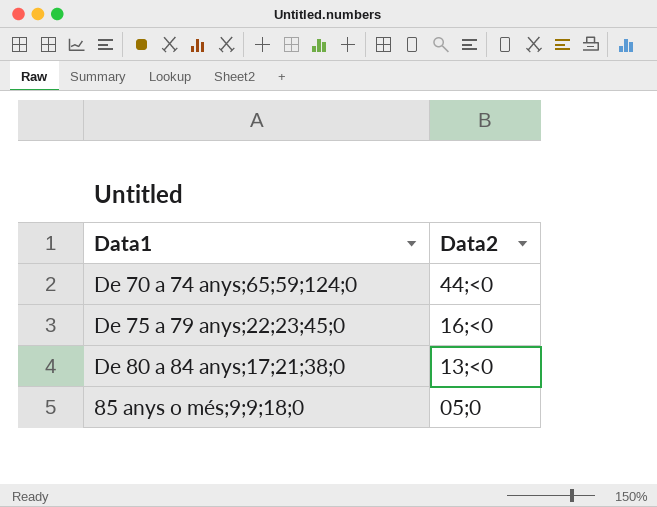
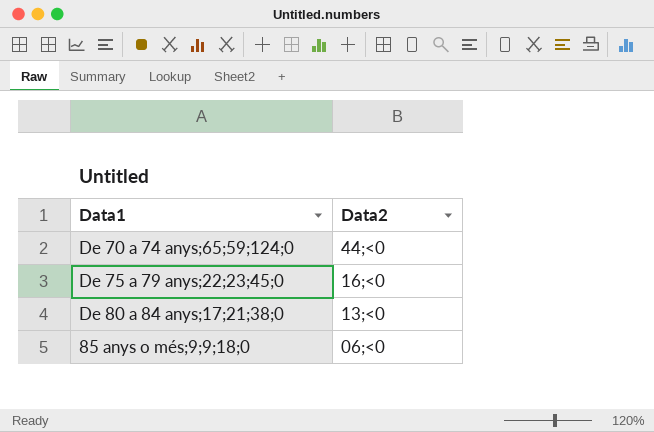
85 anys o més;9;9;18;0 | Data2: 05;0 -> 06;<0

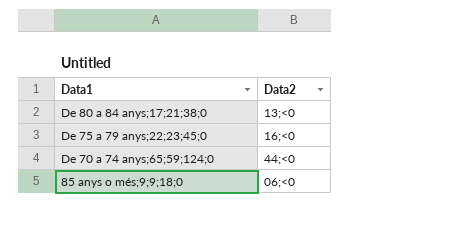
row order: Data2 descending -> Data1 descending

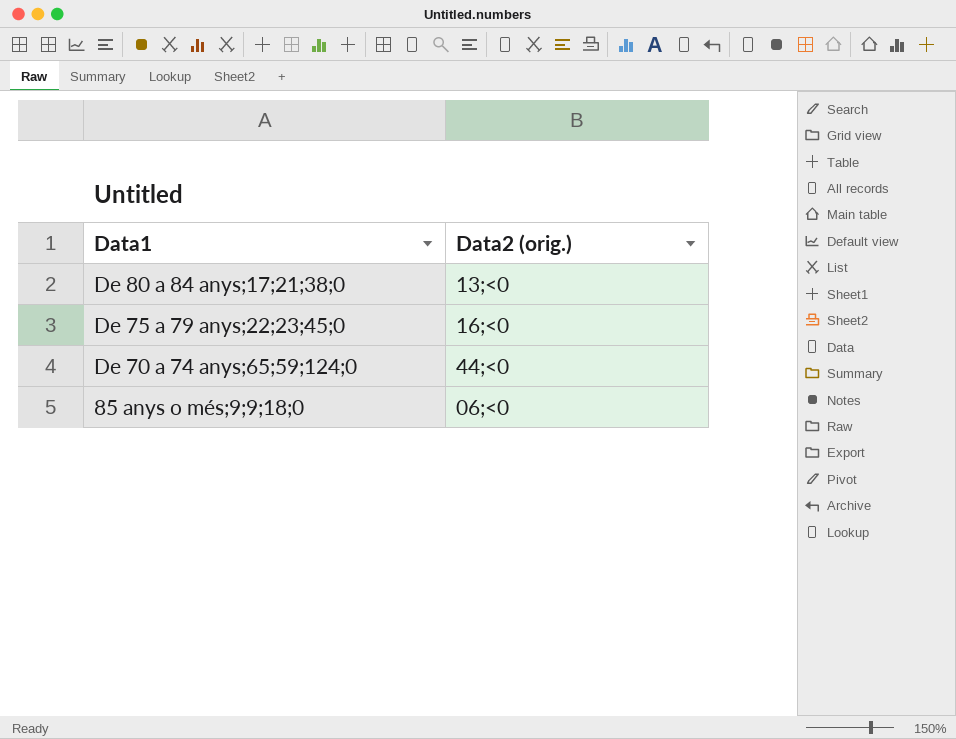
column name: Data2 -> Data2 (orig.)

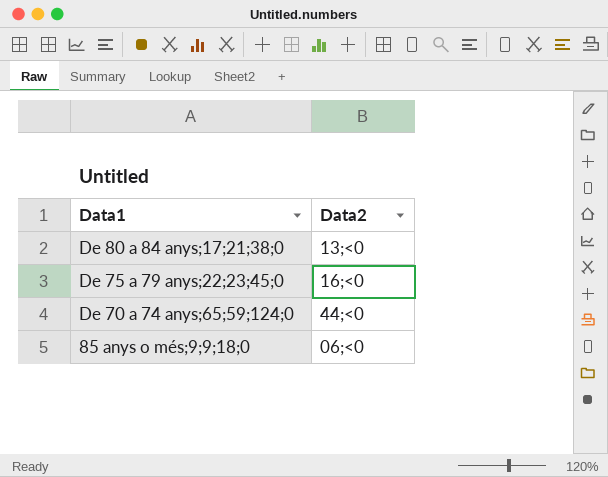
column name: Data2 (orig.) -> Data2

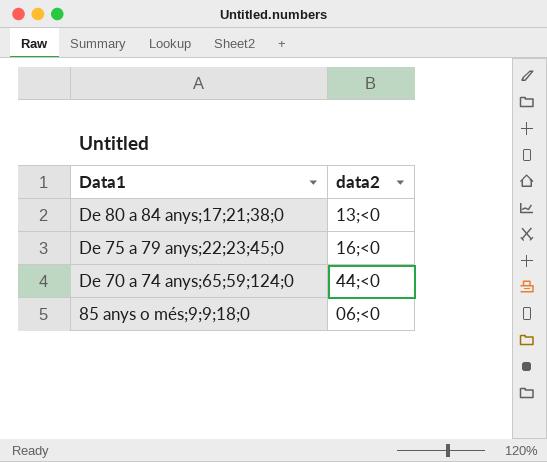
column name: Data2 -> data2

